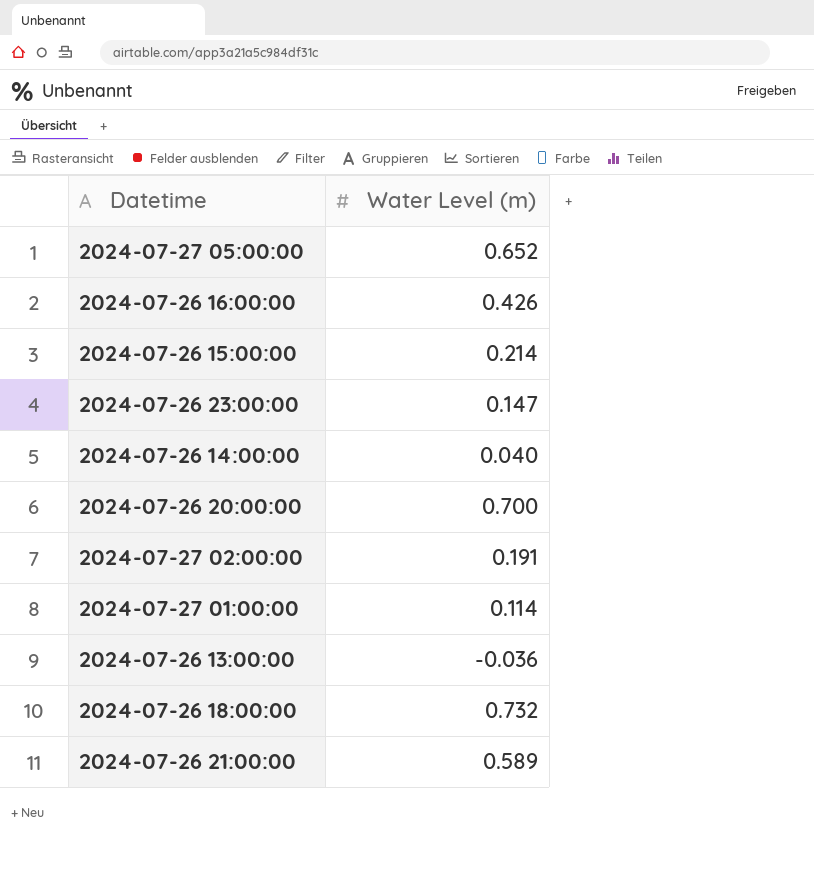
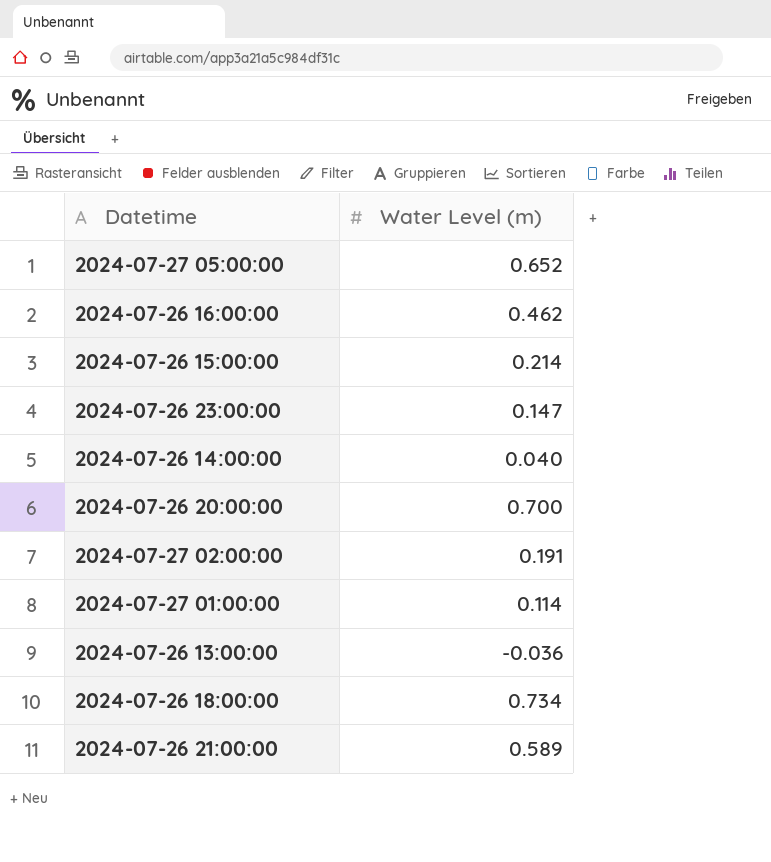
2024-07-26 16:00:00 | Water Level (m): 0.426 -> 0.462
2024-07-26 18:00:00 | Water Level (m): 0.732 -> 0.734

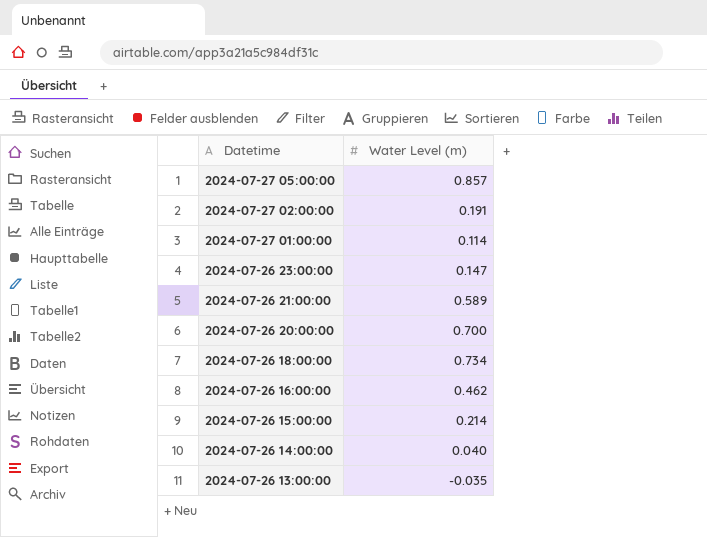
row order: none -> Datetime descending
2024-07-27 05:00:00 | Water Level (m): 0.652 -> 0.857
2024-07-26 13:00:00 | Water Level (m): -0.036 -> -0.035

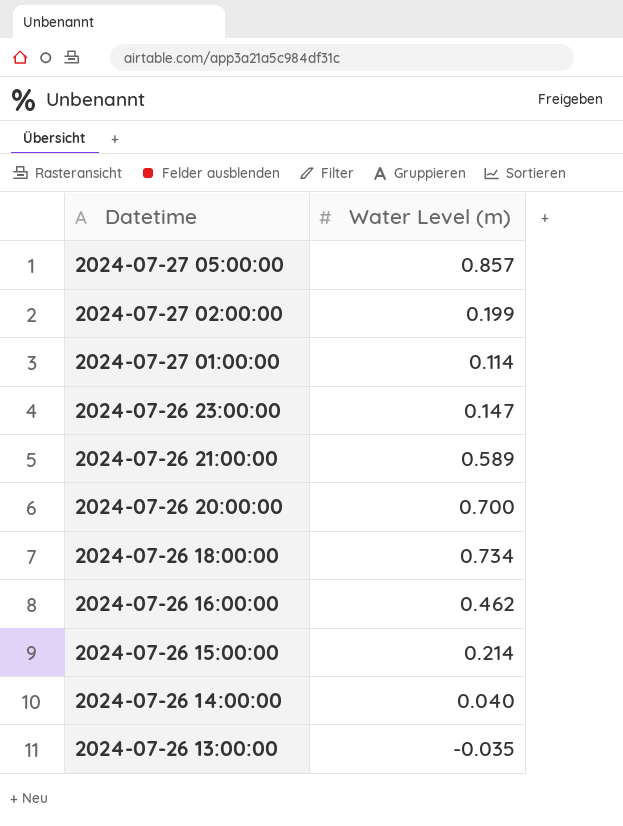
2024-07-27 02:00:00 | Water Level (m): 0.191 -> 0.199

